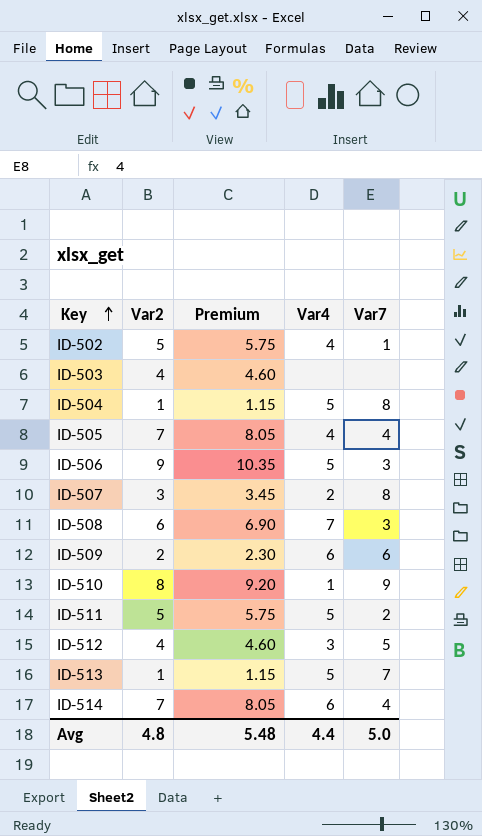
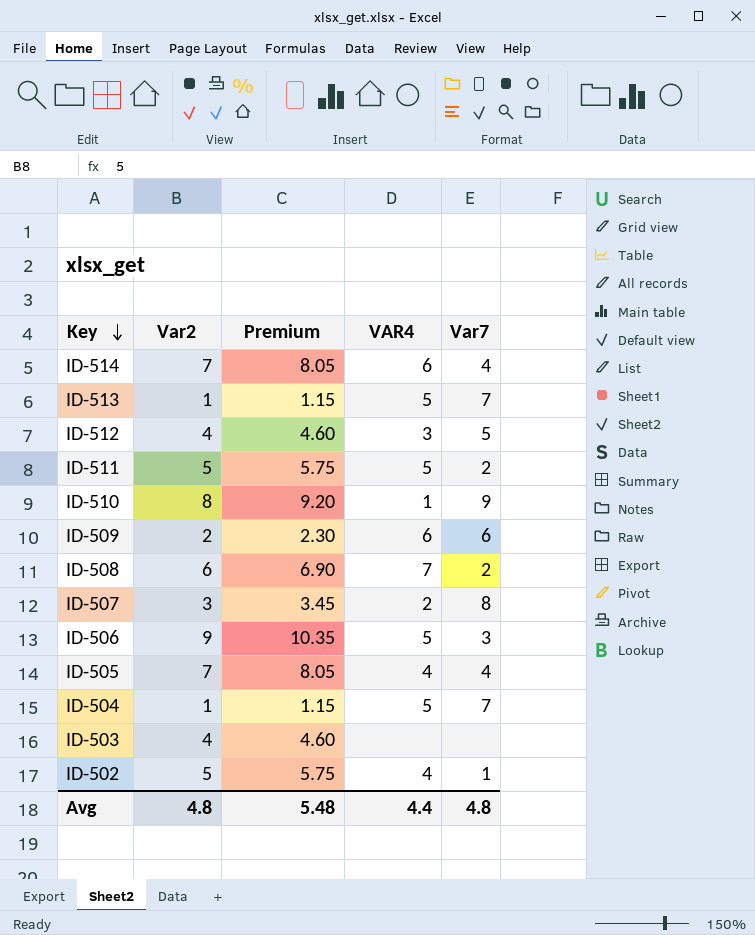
row order: Key ascending -> Key descending
column name: Var4 -> VAR4
ID-508 | Var7: 3 -> 2
ID-504 | Var7: 8 -> 7
Avg | Var7: 5.0 -> 4.8

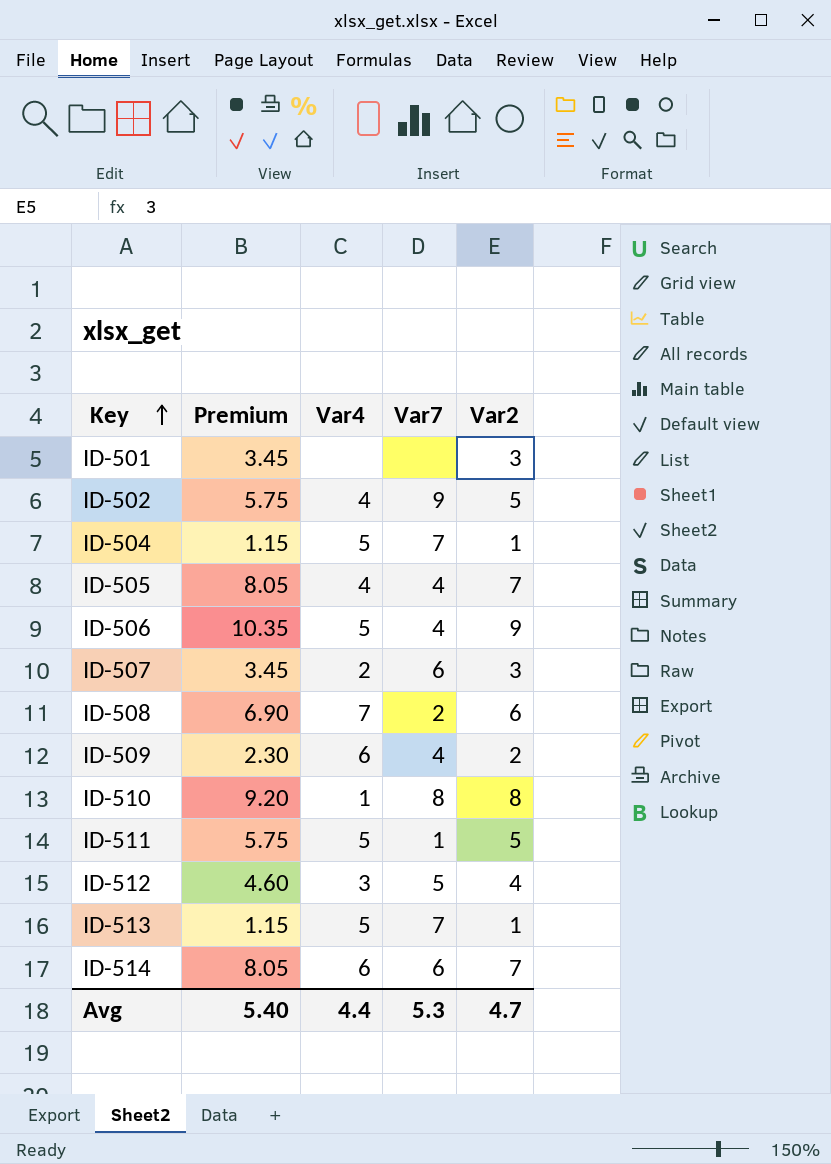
row order: Key descending -> Key ascending
column name: VAR4 -> Var4
column Var2 | position: 2 -> 5
row ID-503: 4 | 4.60 | none | none -> none
row ID-501: none -> 3.45 | none | none | 3
ID-502 | Var7: 1 -> 9
ID-506 | Var7: 3 -> 4
ID-507 | Var7: 8 -> 6
ID-509 | Var7: 6 -> 4
ID-510 | Var7: 9 -> 8
ID-511 | Var7: 2 -> 1
ID-514 | Var7: 4 -> 6
Avg | Premium: 5.48 -> 5.40
Avg | Var7: 4.8 -> 5.3
Avg | Var2: 4.8 -> 4.7

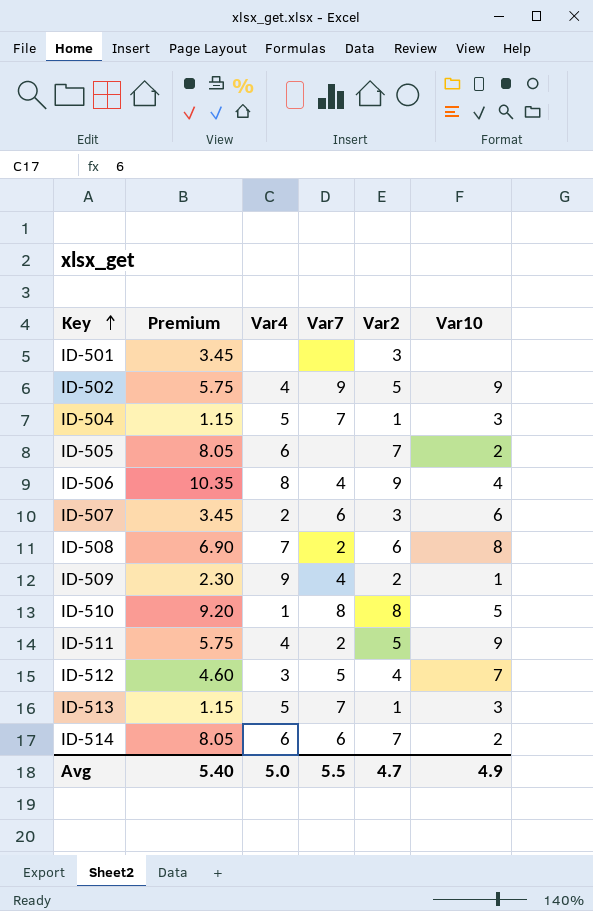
column Var10 | position: none -> 6
ID-505 | Var4: 4 -> 6
ID-505 | Var7: 4 -> none
ID-506 | Var4: 5 -> 8
ID-509 | Var4: 6 -> 9
ID-511 | Var4: 5 -> 4
ID-511 | Var7: 1 -> 2
Avg | Var4: 4.4 -> 5.0
Avg | Var7: 5.3 -> 5.5

